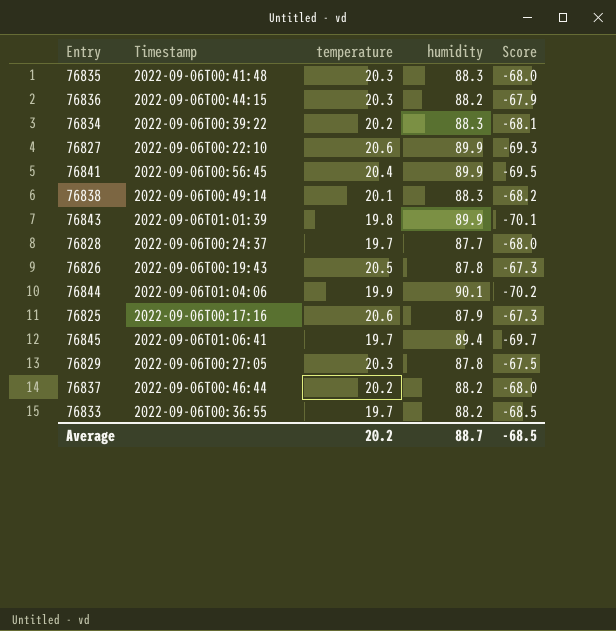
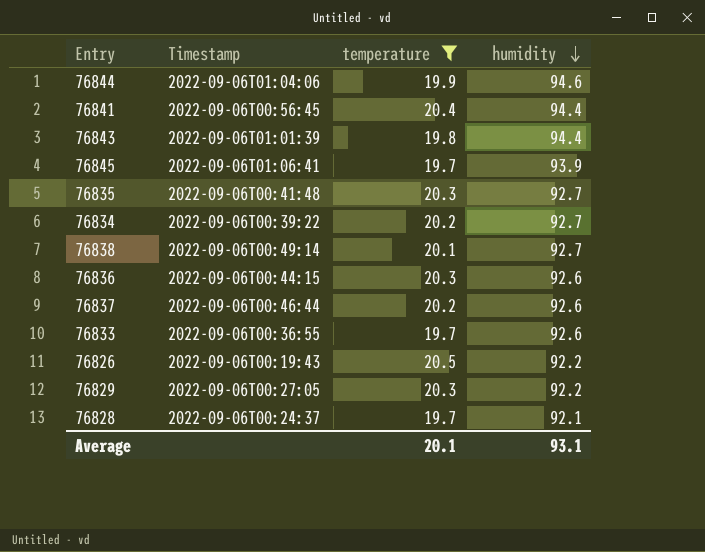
filter: none -> temperature != 20.6
row order: none -> humidity descending
column Score | formula: [temperature] - [humidity] -> none
76844 | humidity: 90.1 -> 94.6
76841 | humidity: 89.9 -> 94.4
76843 | humidity: 89.9 -> 94.4
76845 | humidity: 89.4 -> 93.9
76835 | humidity: 88.3 -> 92.7
76834 | humidity: 88.3 -> 92.7
76838 | humidity: 88.3 -> 92.7
76836 | humidity: 88.2 -> 92.6
76837 | humidity: 88.2 -> 92.6
76833 | humidity: 88.2 -> 92.6
76826 | humidity: 87.8 -> 92.2
76829 | humidity: 87.8 -> 92.2
76828 | humidity: 87.7 -> 92.1
Average | temperature: 20.2 -> 20.1
Average | humidity: 88.7 -> 93.1

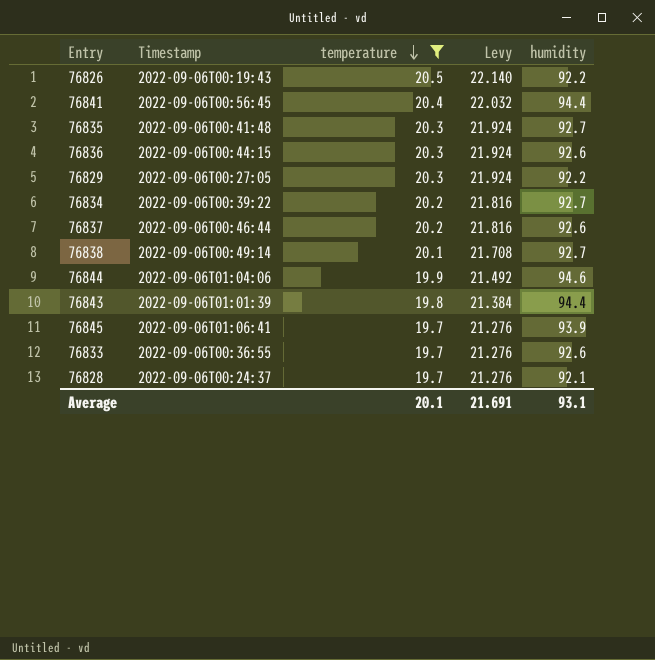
row order: humidity descending -> temperature descending
column Levy | formula: none -> [temperature] * 1.08

